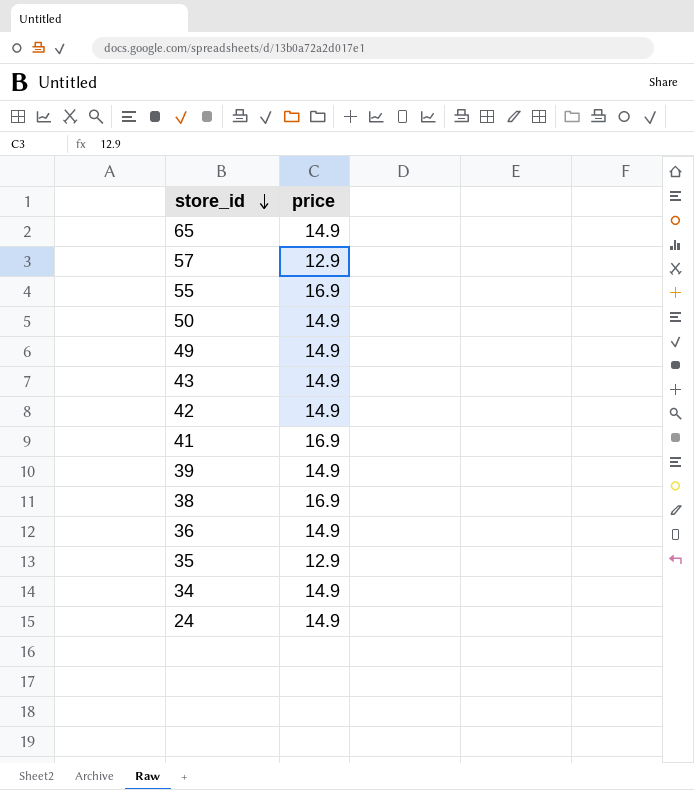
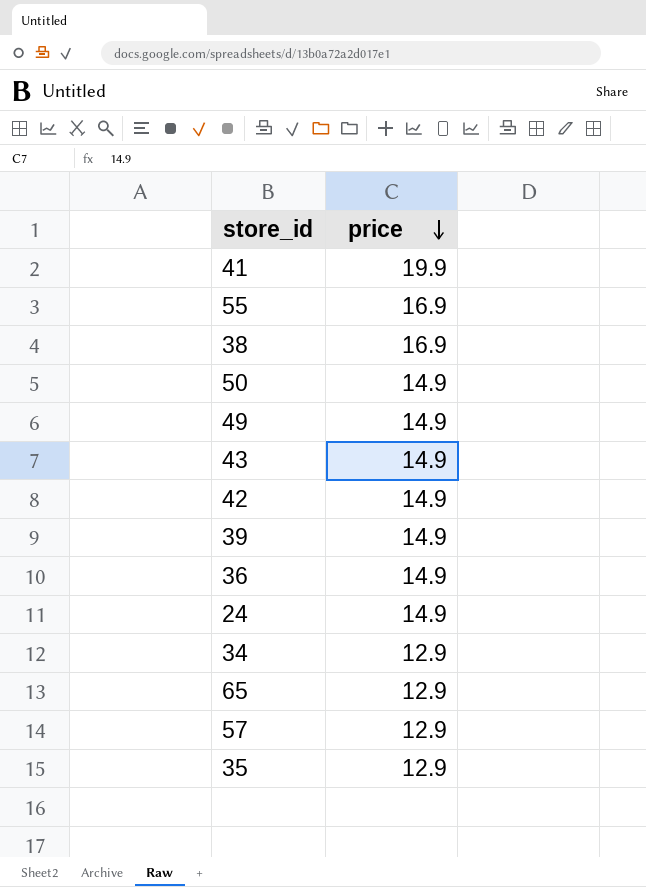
row order: store_id descending -> price descending
41 | price: 16.9 -> 19.9
34 | price: 14.9 -> 12.9
65 | price: 14.9 -> 12.9

